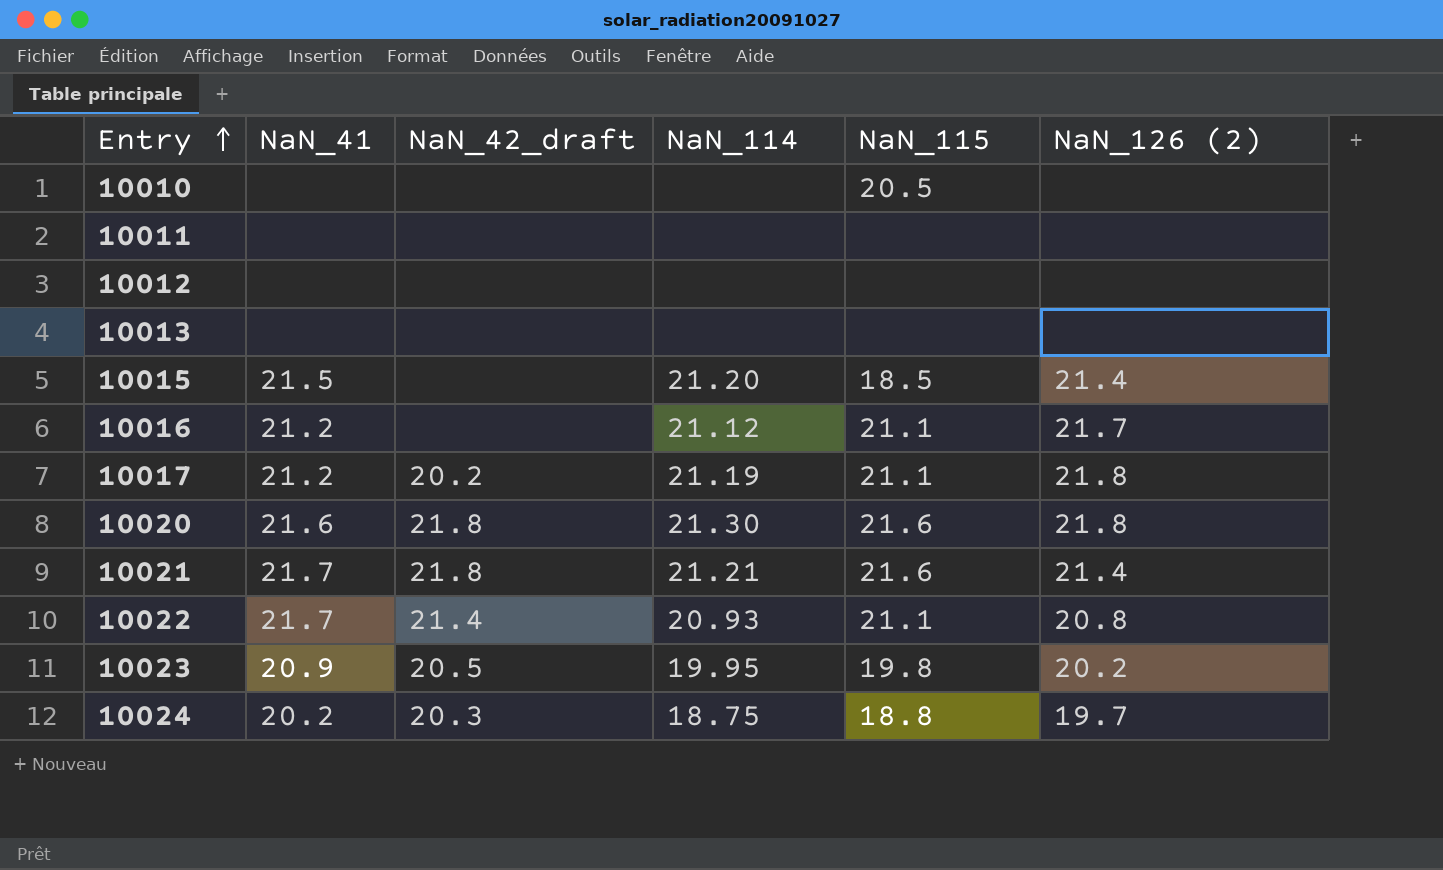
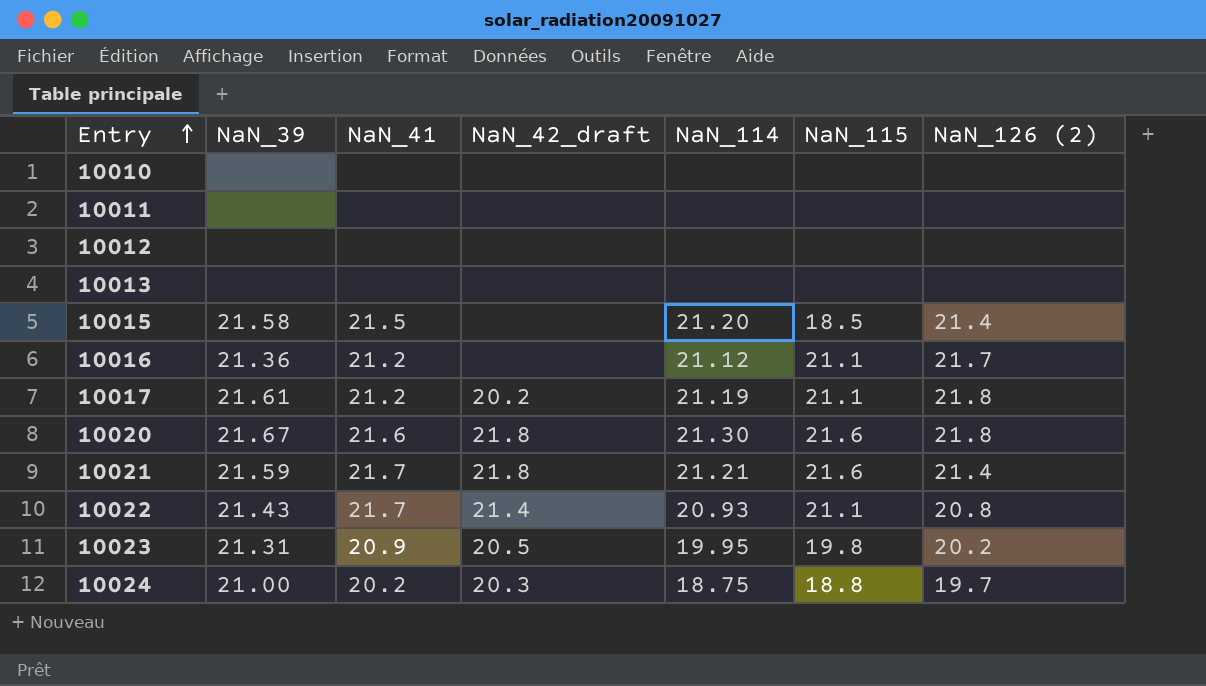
column NaN_39 | position: none -> 2
10010 | NaN_115: 20.5 -> none

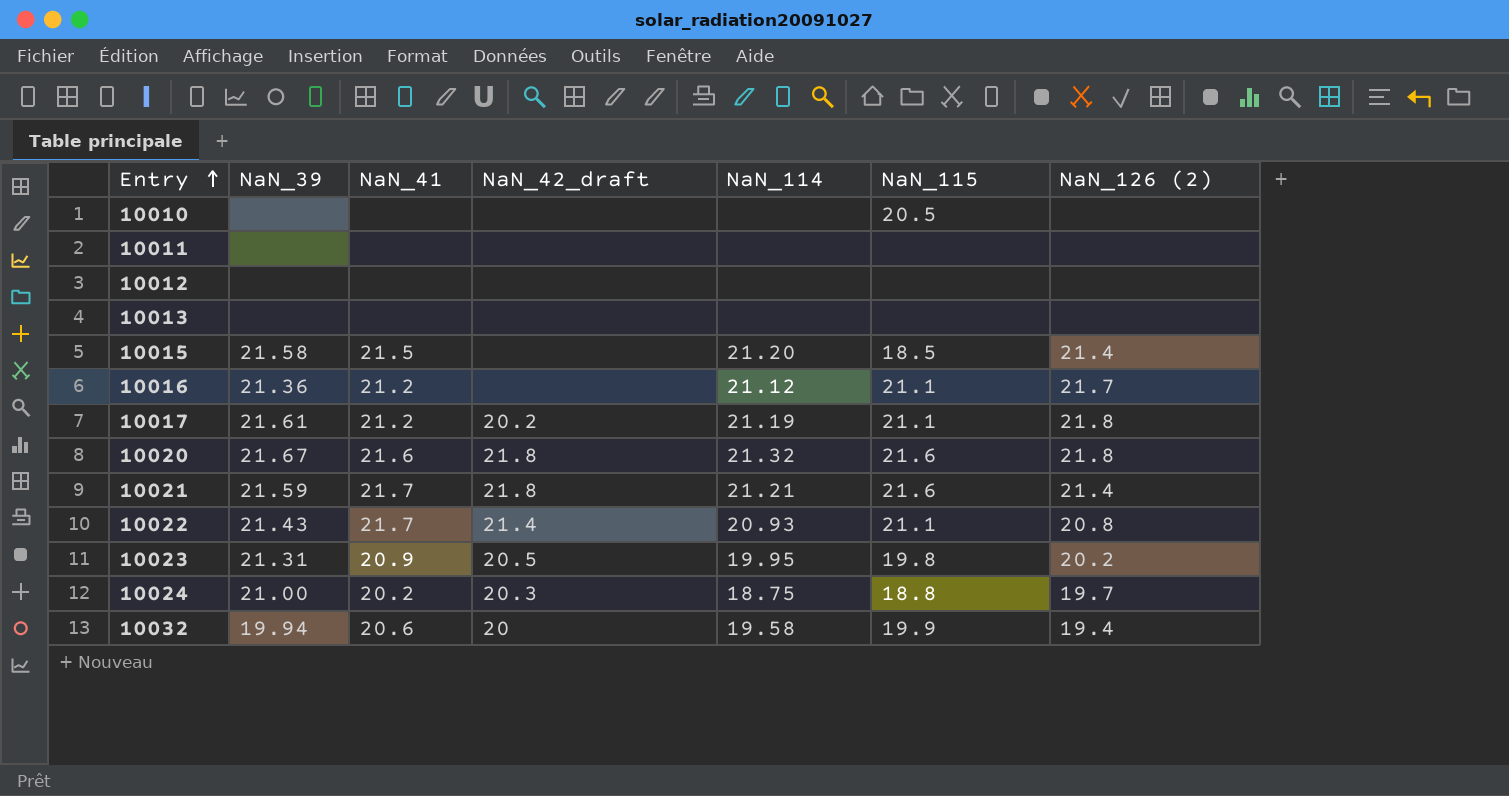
10010 | NaN_115: none -> 20.5
10020 | NaN_114: 21.30 -> 21.32
row 10032: none -> 19.94 | 20.6 | 20 | 19.58 | 19.9 | 19.4

